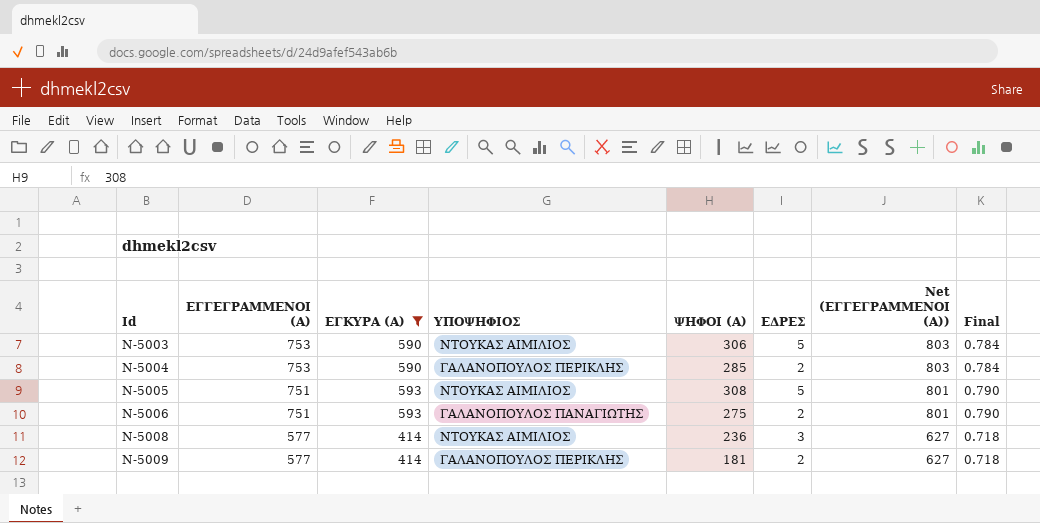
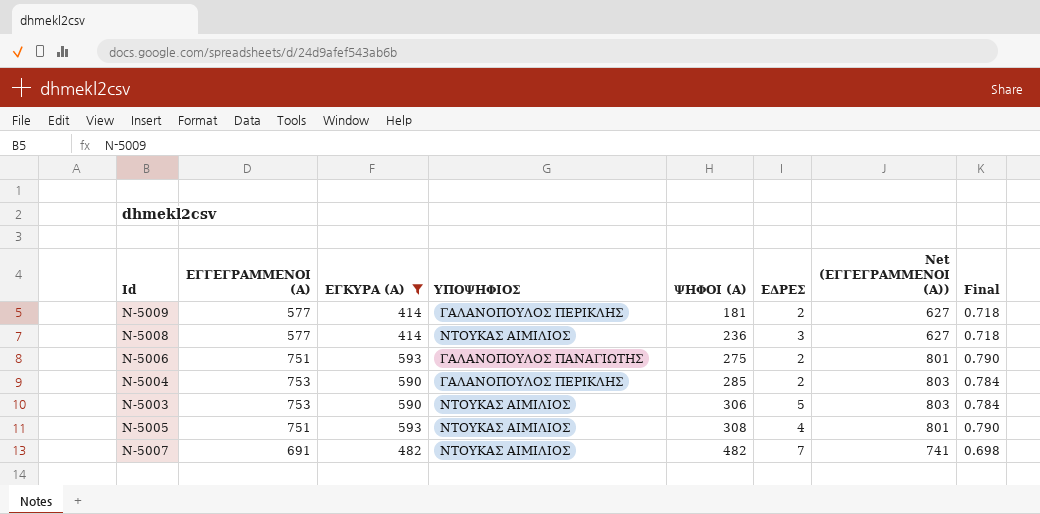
row order: Id ascending -> ΨΗΦΟΙ (Α) ascending
N-5005 | ΕΔΡΕΣ: 5 -> 4
row N-5007: none -> 691 | 482 | ΝΤΟΥΚΑΣ ΑΙΜΙΛΙΟΣ | 482 | 7 | 741 | 0.698

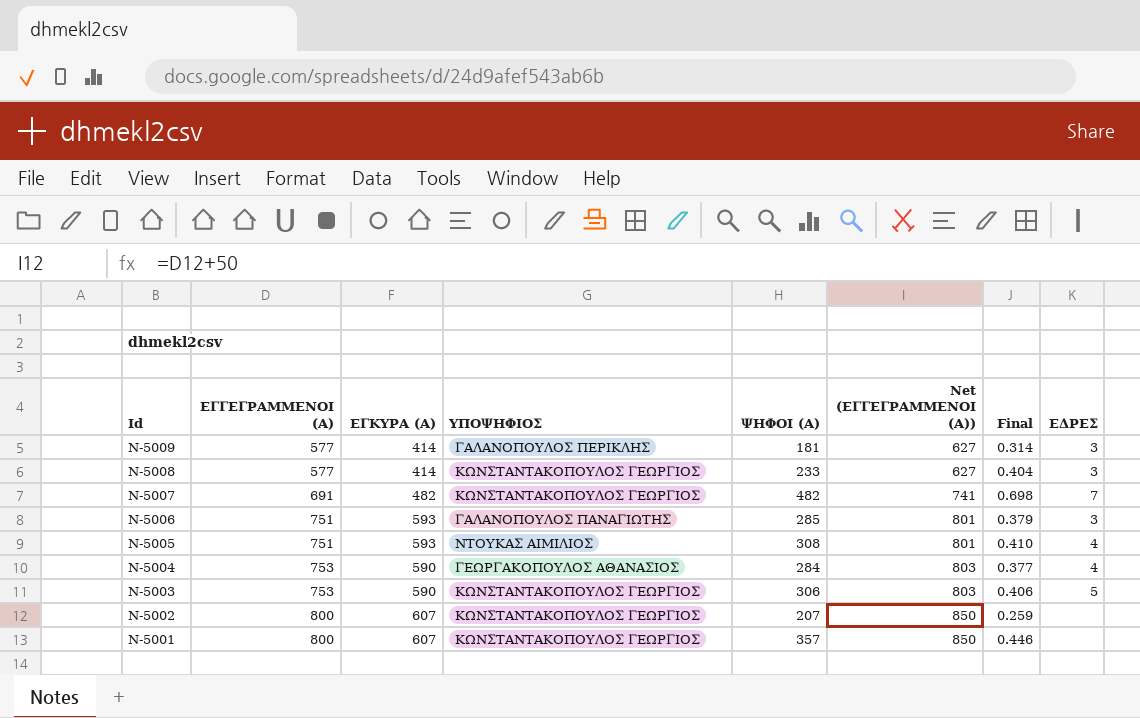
filter: ΕΓΚΥΡΑ (Α) != 607 -> none
row order: ΨΗΦΟΙ (Α) ascending -> Id descending
column Final | formula: [ΕΓΚΥΡΑ (Α)] / [ΕΓΓΕΓΡΑΜΜΕΝΟΙ (Α)] -> [ΨΗΦΟΙ (Α)] / [ΕΓΓΕΓΡΑΜΜΕΝΟΙ (Α)]
column ΕΔΡΕΣ | position: 6 -> 8
N-5009 | ΕΔΡΕΣ: 2 -> 3
N-5008 | ΥΠΟΨΗΦΙΟΣ: ΝΤΟΥΚΑΣ ΑΙΜΙΛΙΟΣ -> ΚΩΝΣΤΑΝΤΑΚΟΠΟΥΛΟΣ ΓΕΩΡΓΙΟΣ
N-5008 | ΨΗΦΟΙ (Α): 236 -> 233
N-5007 | ΥΠΟΨΗΦΙΟΣ: ΝΤΟΥΚΑΣ ΑΙΜΙΛΙΟΣ -> ΚΩΝΣΤΑΝΤΑΚΟΠΟΥΛΟΣ ΓΕΩΡΓΙΟΣ
N-5006 | ΨΗΦΟΙ (Α): 275 -> 285
N-5006 | ΕΔΡΕΣ: 2 -> 3
N-5004 | ΥΠΟΨΗΦΙΟΣ: ΓΑΛΑΝΟΠΟΥΛΟΣ ΠΕΡΙΚΛΗΣ -> ΓΕΩΡΓΑΚΟΠΟΥΛΟΣ ΑΘΑΝΑΣΙΟΣ
N-5004 | ΨΗΦΟΙ (Α): 285 -> 284
N-5004 | ΕΔΡΕΣ: 2 -> 4
N-5003 | ΥΠΟΨΗΦΙΟΣ: ΝΤΟΥΚΑΣ ΑΙΜΙΛΙΟΣ -> ΚΩΝΣΤΑΝΤΑΚΟΠΟΥΛΟΣ ΓΕΩΡΓΙΟΣ

